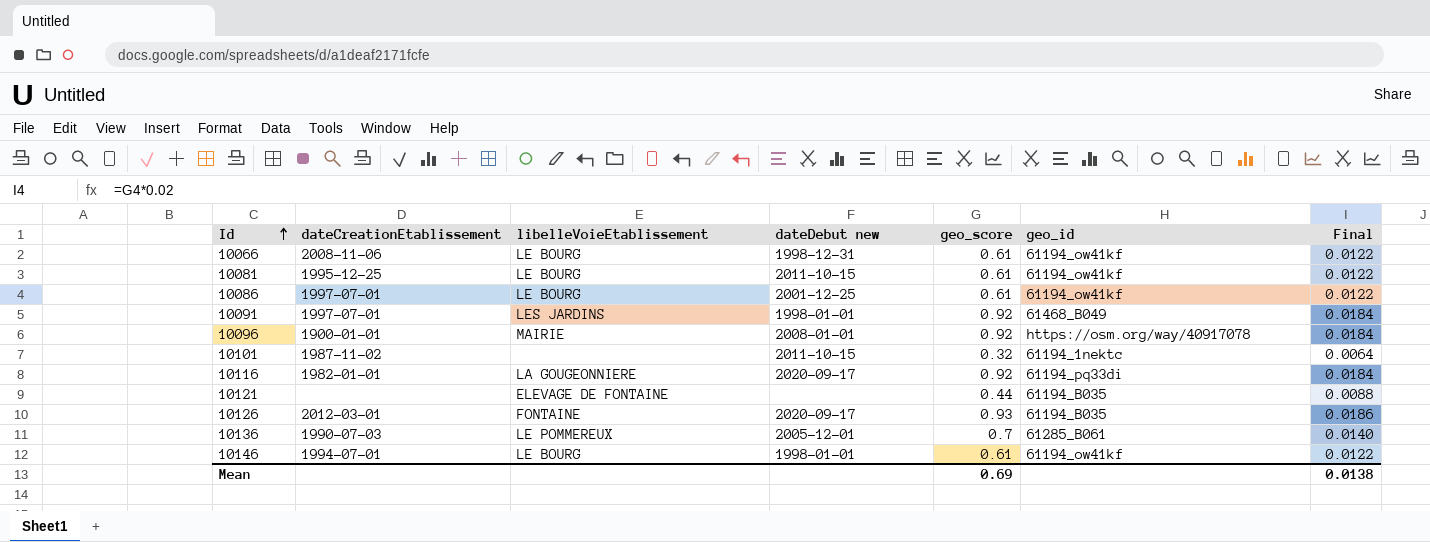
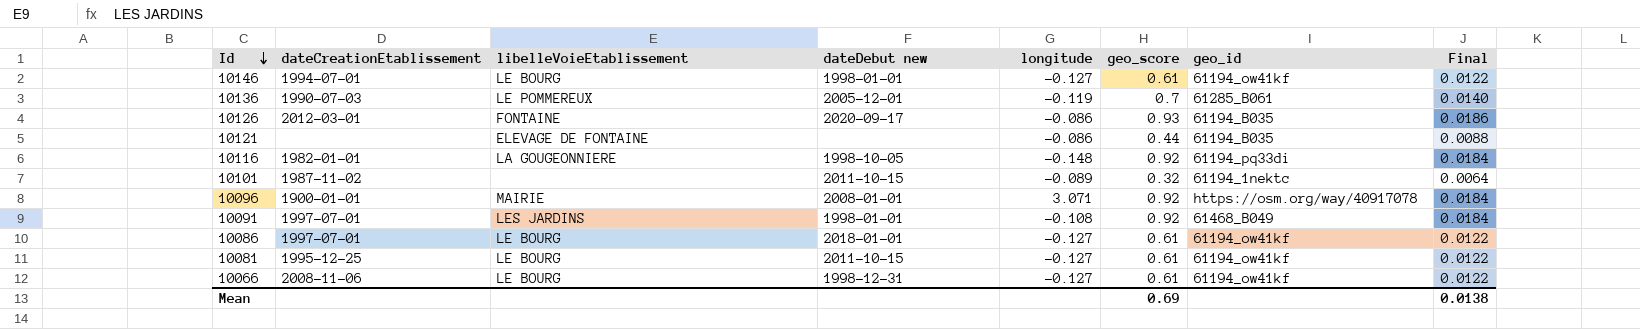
row order: Id ascending -> Id descending
column longitude | position: none -> 5
10116 | dateDebut new: 2020-09-17 -> 1998-10-05
10086 | dateDebut new: 2001-12-25 -> 2018-01-01

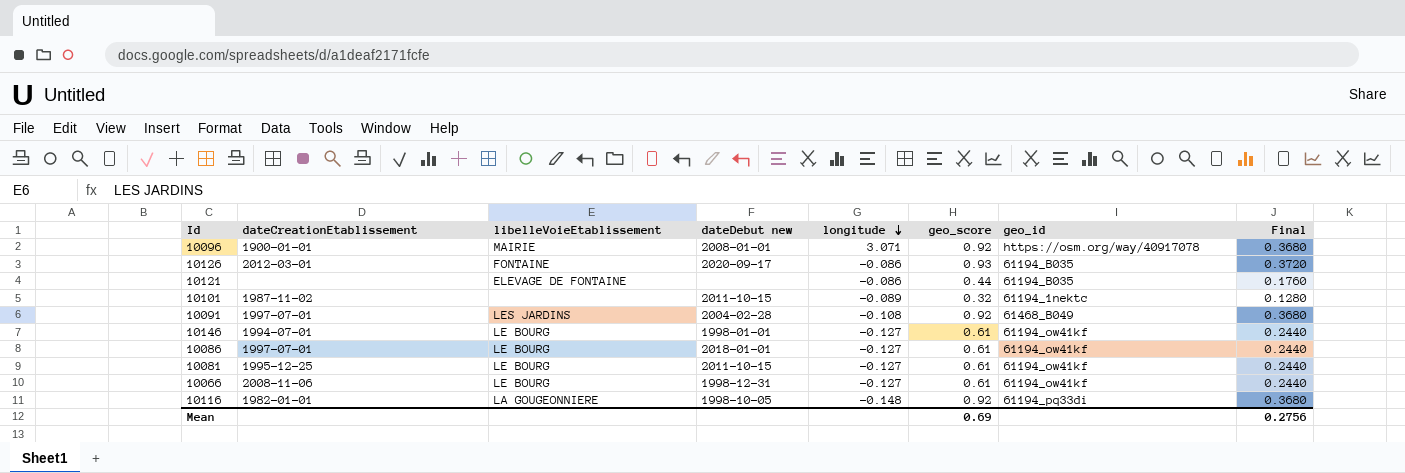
row order: Id descending -> longitude descending
column Final | formula: [geo_score] * 0.02 -> [geo_score] * 0.4
row 10136: 1990-07-03 | LE POMMEREUX | 2005-12-01 | -0.119 | 0.7 | 61285_B061 | 0.0140 -> none
10091 | dateDebut new: 1998-01-01 -> 2004-02-28
Mean | Final: 0.0138 -> 0.2756

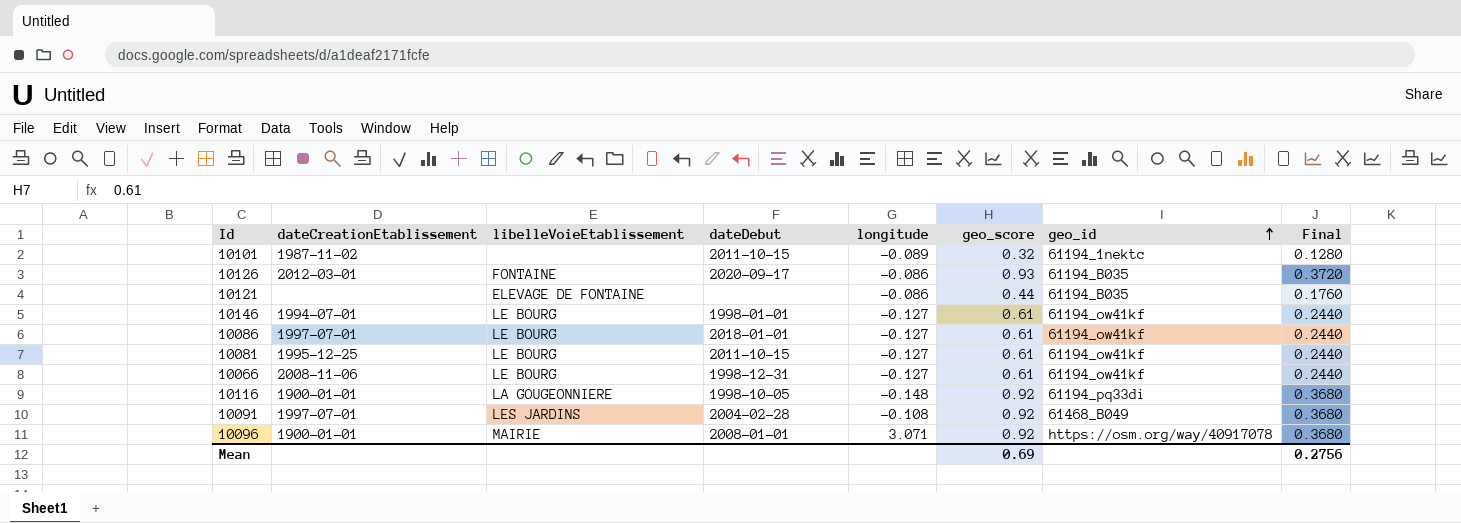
row order: longitude descending -> geo_id ascending
column name: dateDebut new -> dateDebut
10116 | dateCreationEtablissement: 1982-01-01 -> 1900-01-01

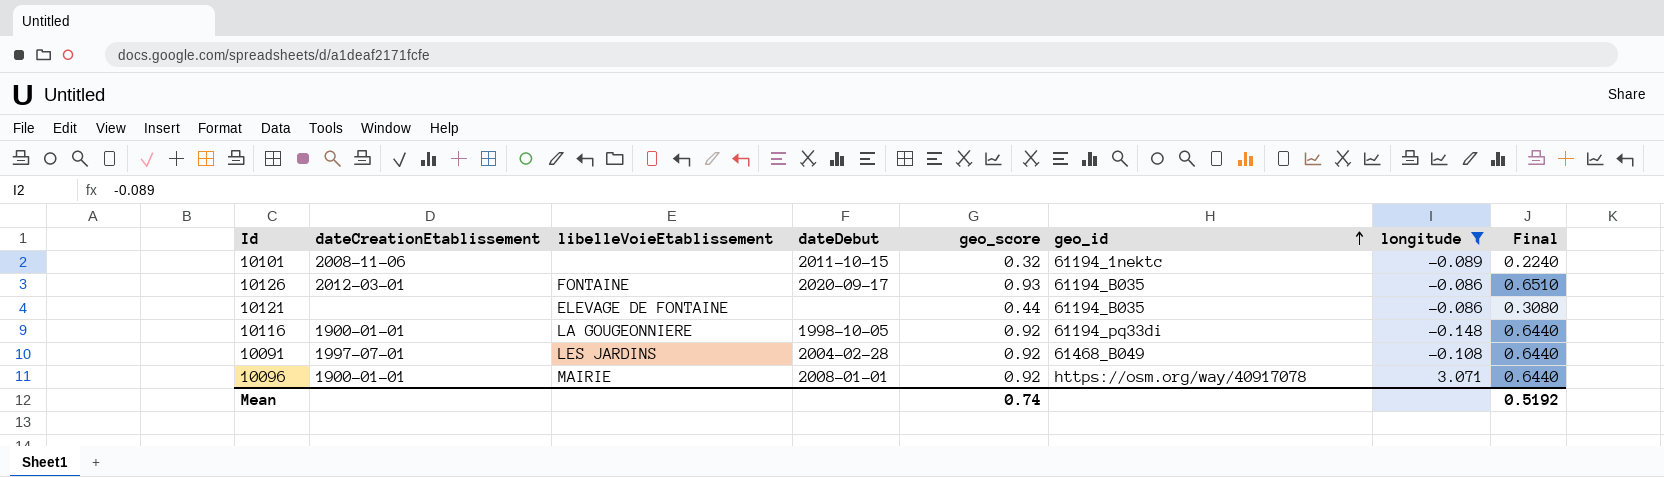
filter: none -> longitude != -0.127
column longitude | position: 5 -> 7
column Final | formula: [geo_score] * 0.4 -> [geo_score] * 0.7
10101 | dateCreationEtablissement: 1987-11-02 -> 2008-11-06
Mean | geo_score: 0.69 -> 0.74
Mean | Final: 0.2756 -> 0.5192

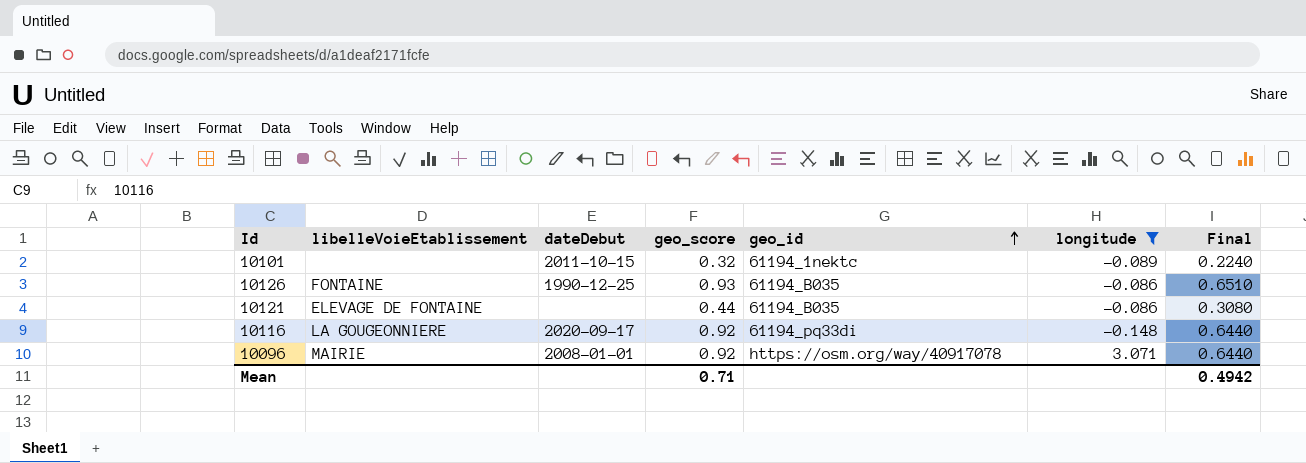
column dateCreationEtablissement | position: 2 -> none
row 10091: 1997-07-01 | LES JARDINS | 2004-02-28 | 0.92 | 61468_B049 | -0.108 | 0.6440 -> none
10126 | dateDebut: 2020-09-17 -> 1990-12-25
10116 | dateDebut: 1998-10-05 -> 2020-09-17
Mean | geo_score: 0.74 -> 0.71
Mean | Final: 0.5192 -> 0.4942

